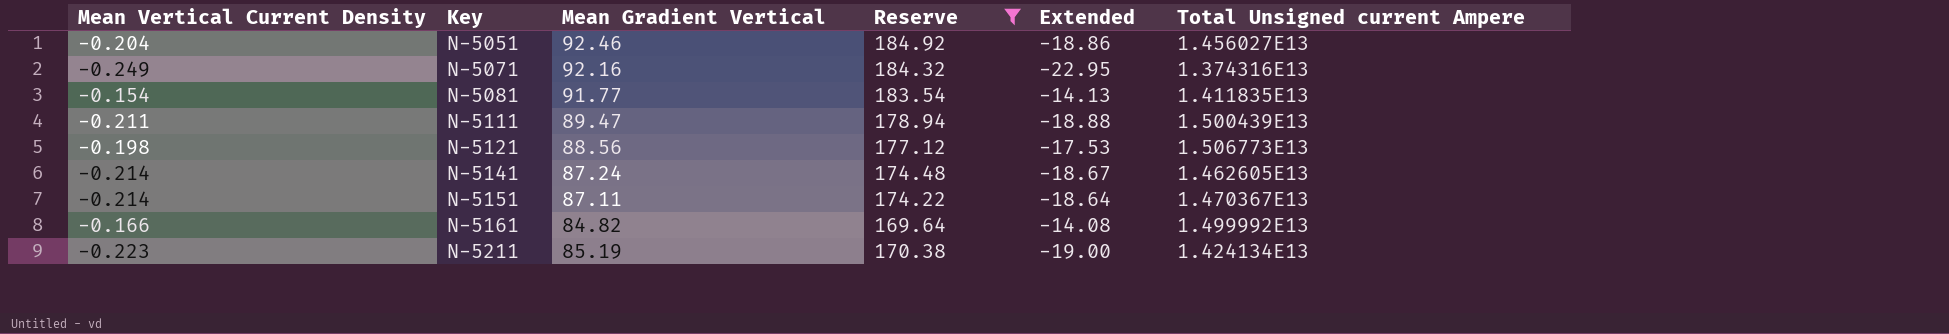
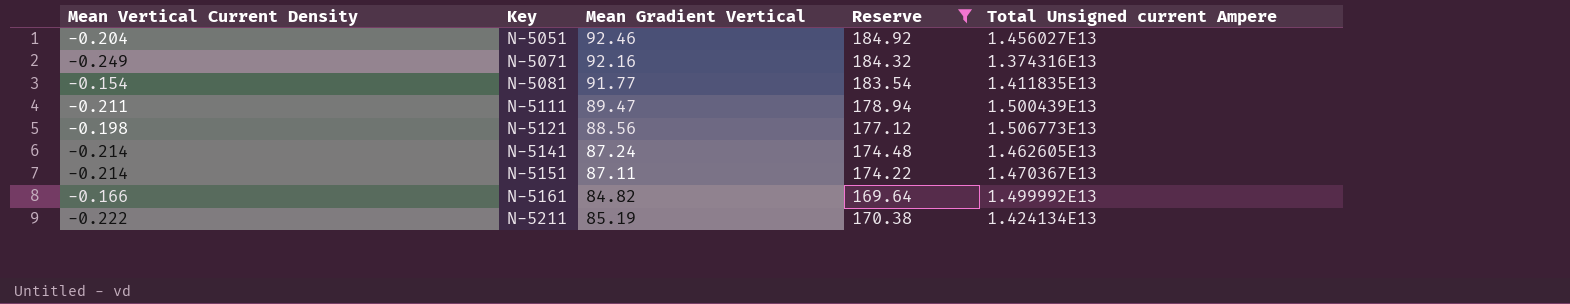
column Extended | formula: [Mean Vertical Current Density] * [Mean Gradient Vertical] -> none
N-5211 | Mean Vertical Current Density: -0.223 -> -0.222

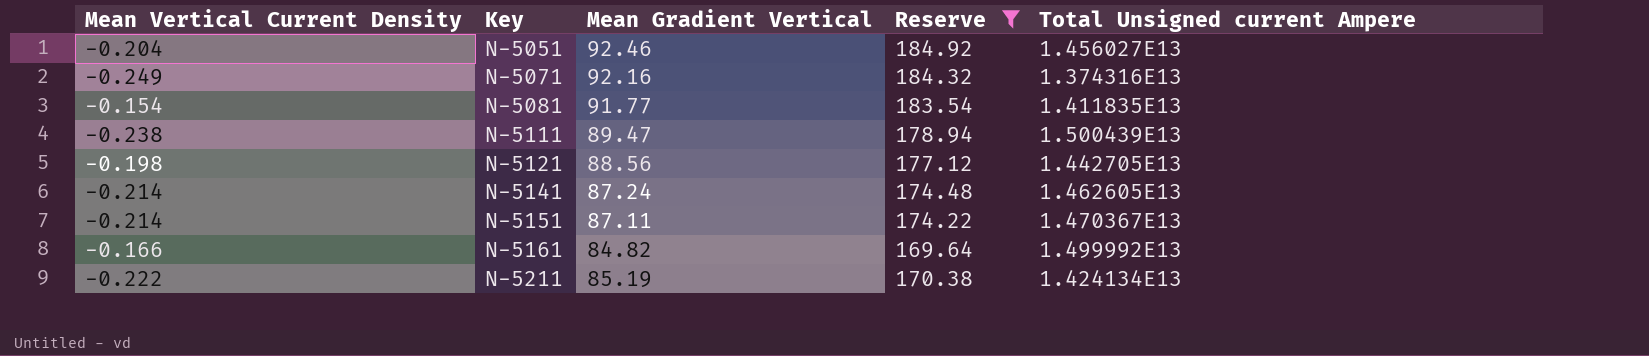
N-5111 | Mean Vertical Current Density: -0.211 -> -0.238
N-5121 | Total Unsigned current Ampere: 1.506773E13 -> 1.442705E13

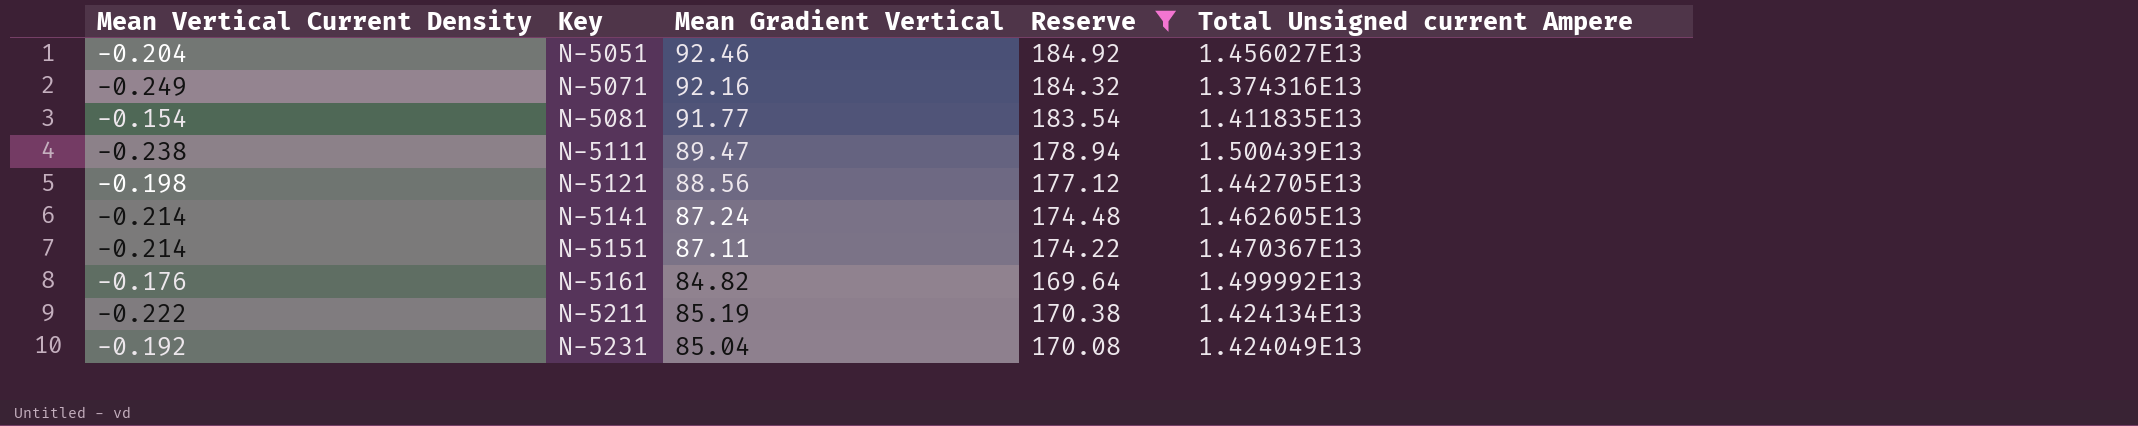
N-5161 | Mean Vertical Current Density: -0.166 -> -0.176
row N-5231: none -> -0.192 | 85.04 | 170.08 | 1.424049E13

